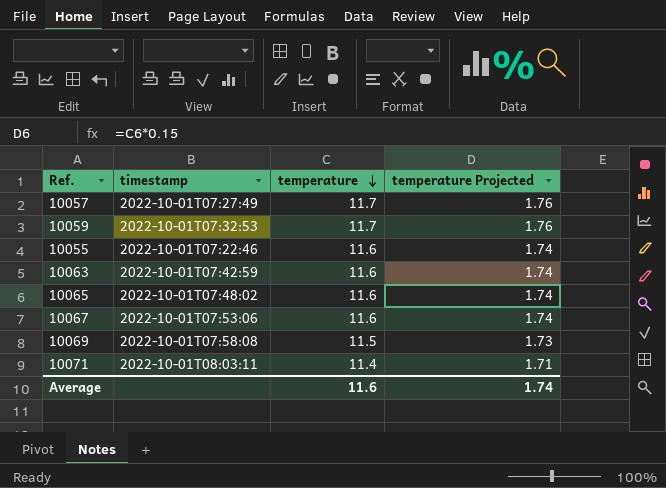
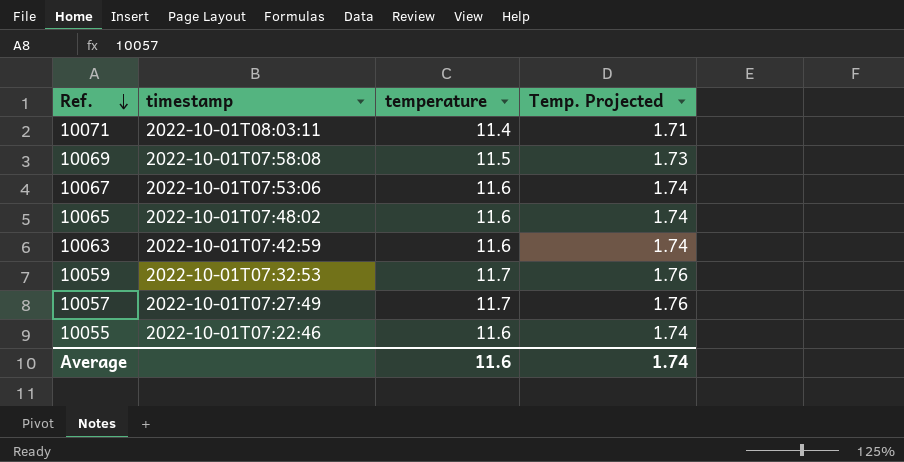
row order: temperature descending -> Ref. descending
column name: temperature Projected -> Temp. Projected

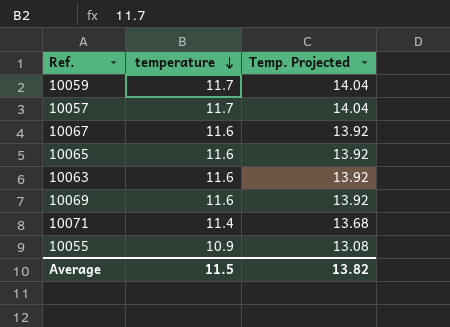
row order: Ref. descending -> temperature descending
column timestamp | position: 2 -> none
column Temp. Projected | formula: [temperature] * 0.15 -> [temperature] * 1.2
10069 | temperature: 11.5 -> 11.6
10055 | temperature: 11.6 -> 10.9
Average | temperature: 11.6 -> 11.5
Average | Temp. Projected: 1.74 -> 13.82

